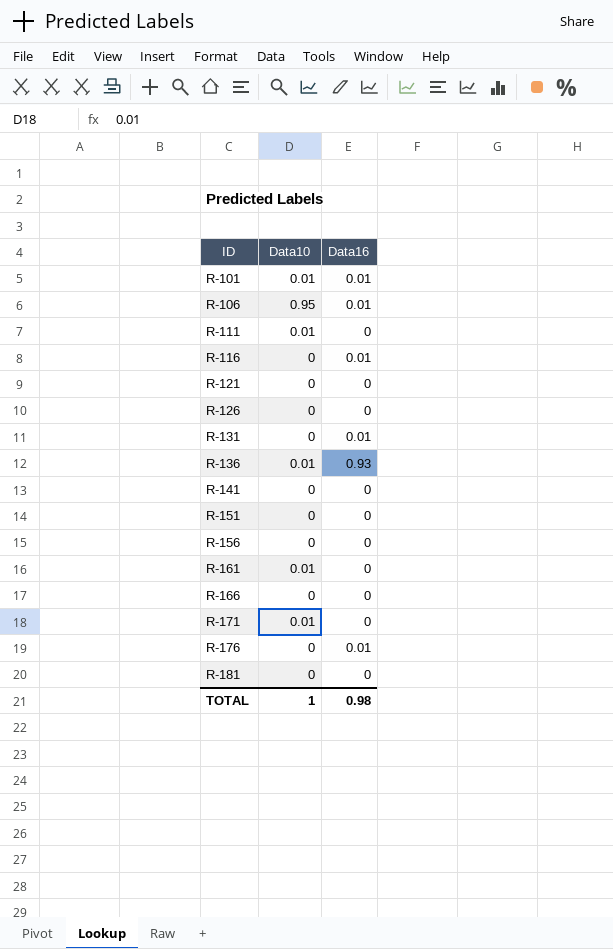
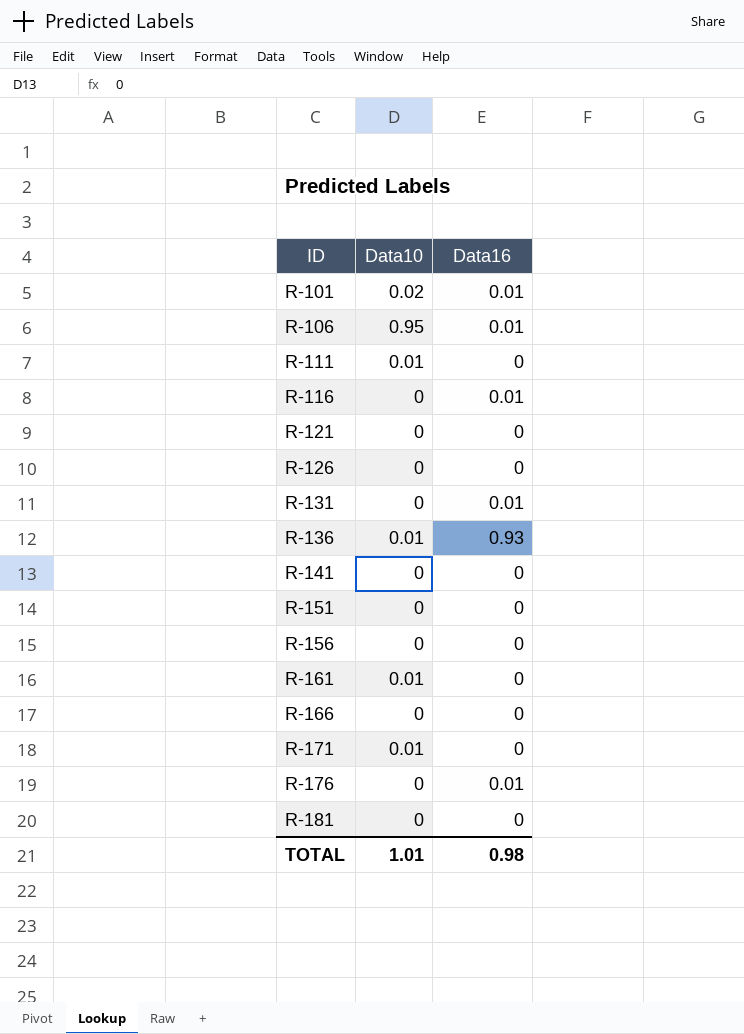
R-101 | Data10: 0.01 -> 0.02
TOTAL | Data10: 1 -> 1.01

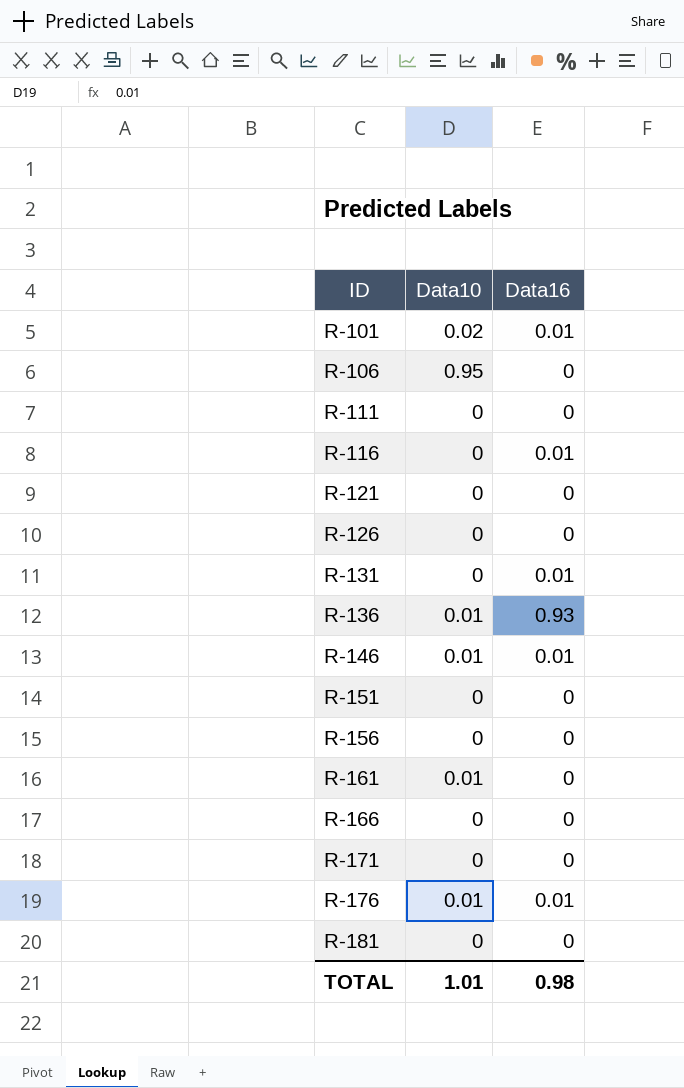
row R-141: 0 | 0 -> none
R-106 | Data16: 0.01 -> 0
R-111 | Data10: 0.01 -> 0
row R-146: none -> 0.01 | 0.01
R-171 | Data10: 0.01 -> 0
R-176 | Data10: 0 -> 0.01

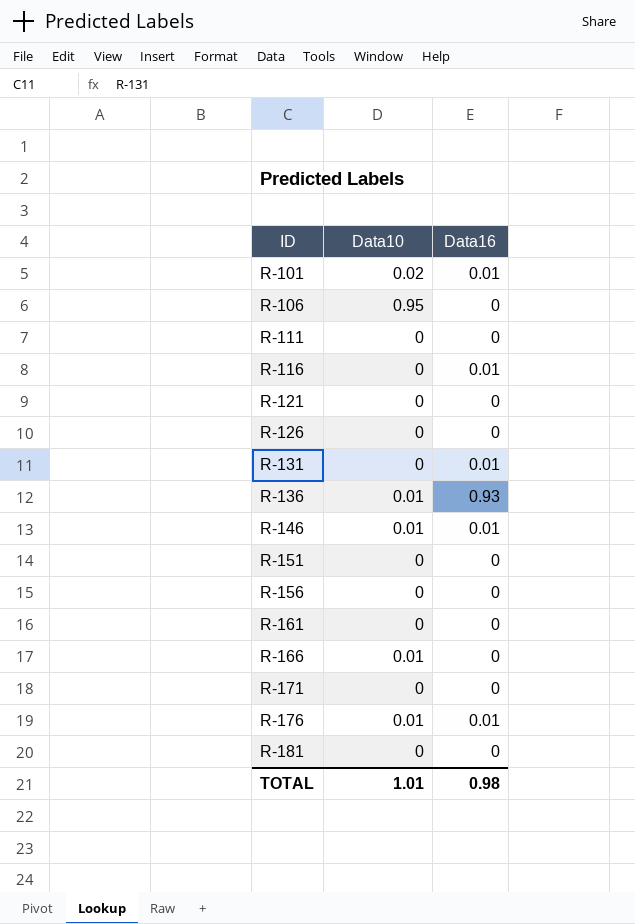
R-161 | Data10: 0.01 -> 0
R-166 | Data10: 0 -> 0.01

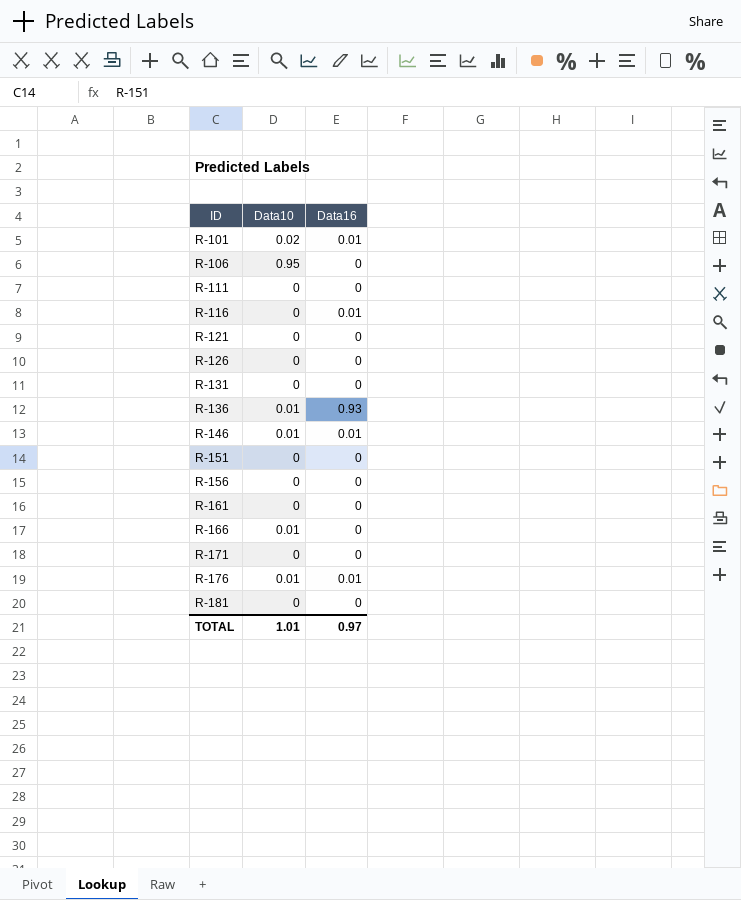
R-131 | Data16: 0.01 -> 0
TOTAL | Data16: 0.98 -> 0.97

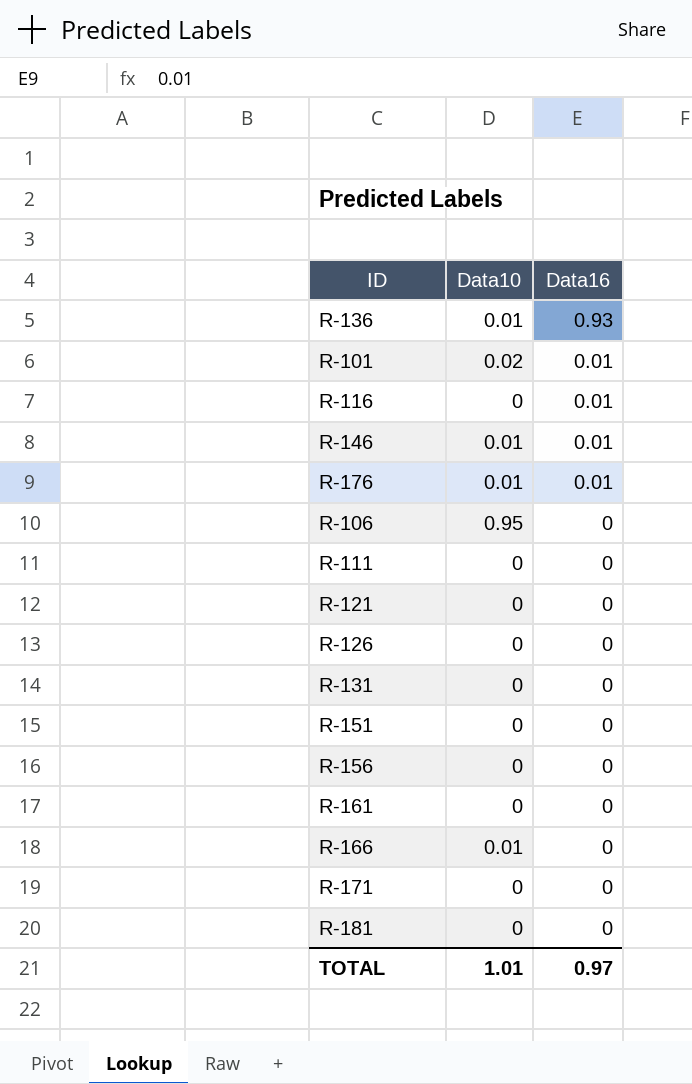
row order: ID ascending -> Data16 descending

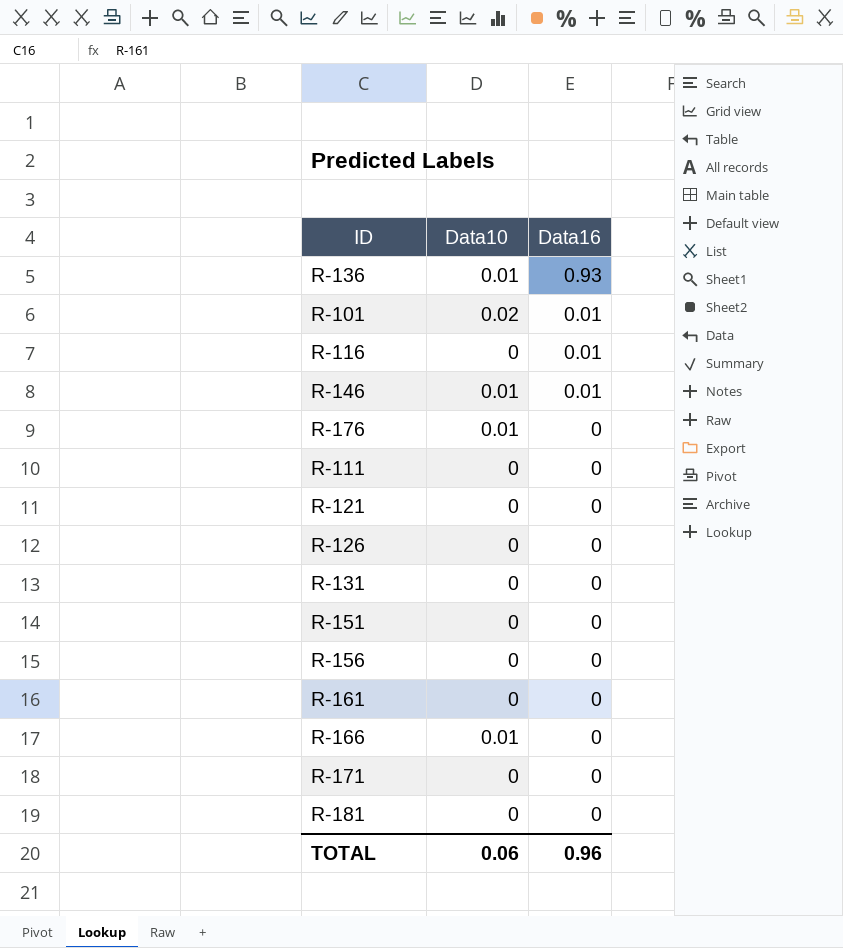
row R-106: 0.95 | 0 -> none
R-176 | Data16: 0.01 -> 0
TOTAL | Data10: 1.01 -> 0.06
TOTAL | Data16: 0.97 -> 0.96

